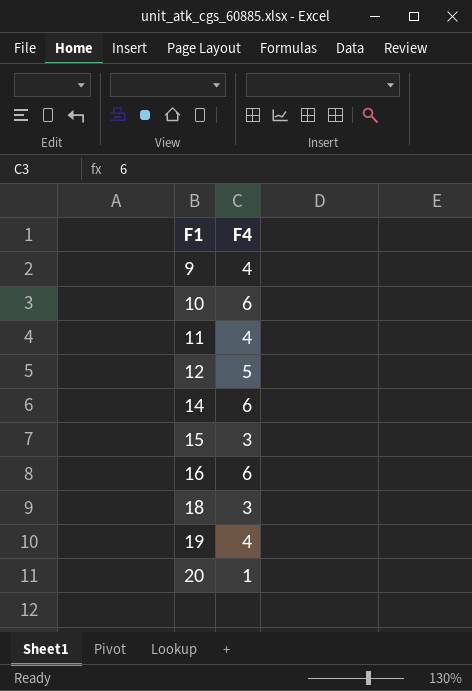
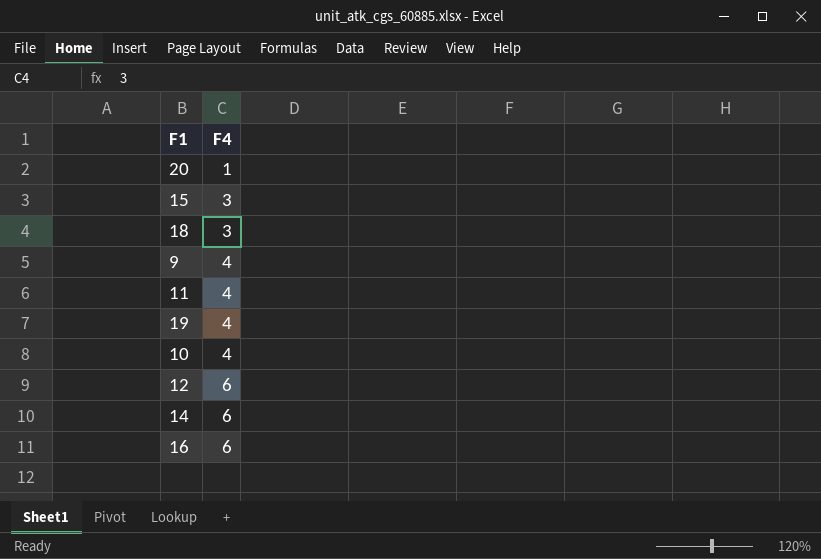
row order: F1 ascending -> F4 ascending
10 | F4: 6 -> 4
12 | F4: 5 -> 6

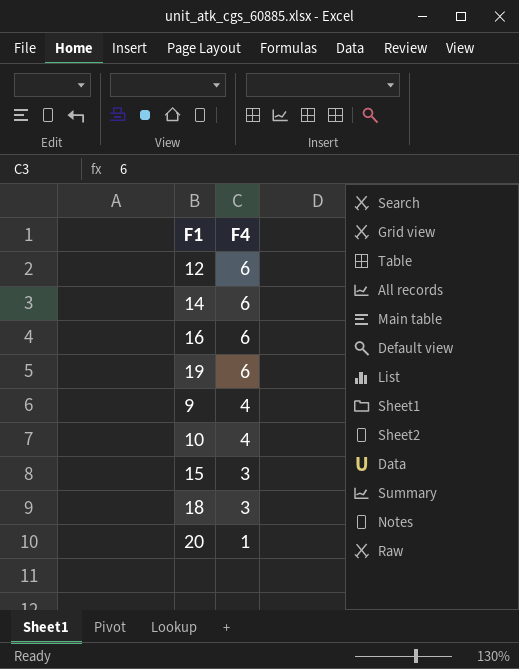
row order: F4 ascending -> F4 descending
row 11: 4 -> none
19 | F4: 4 -> 6

